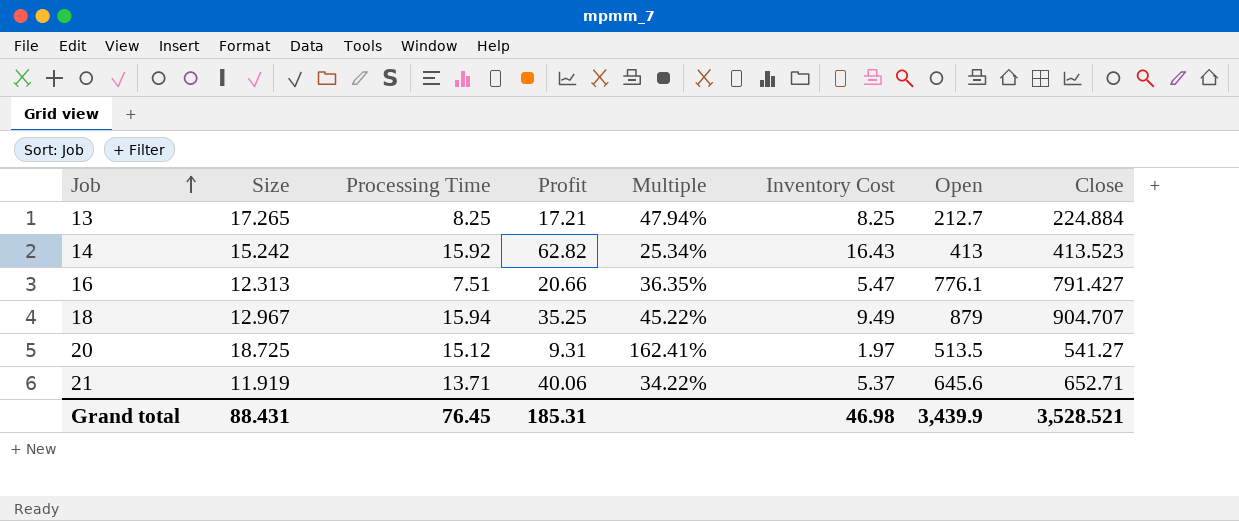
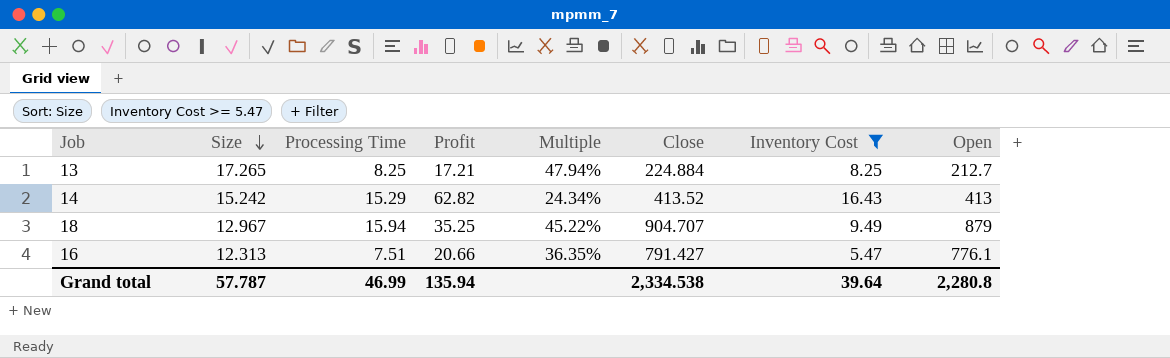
filter: none -> Inventory Cost >= 5.47
row order: Job ascending -> Size descending
column Close | position: 8 -> 6
14 | Processing Time: 15.92 -> 15.29
14 | Multiple: 25.34% -> 24.34%
14 | Close: 413.523 -> 413.52
Grand total | Size: 88.431 -> 57.787
Grand total | Processing Time: 76.45 -> 46.99
Grand total | Profit: 185.31 -> 135.94
Grand total | Close: 3,528.521 -> 2,334.538
Grand total | Inventory Cost: 46.98 -> 39.64
Grand total | Open: 3,439.9 -> 2,280.8

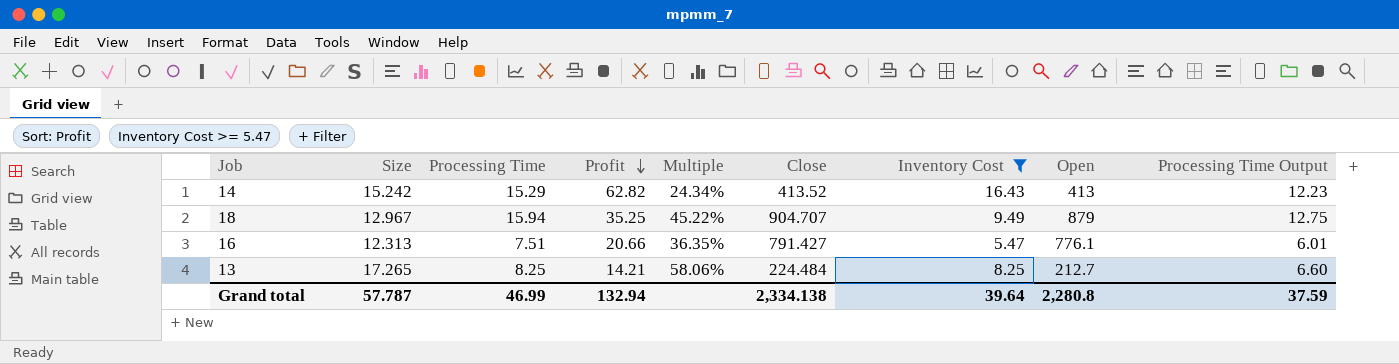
row order: Size descending -> Profit descending
column Processing Time Output | formula: none -> [Processing Time] * 0.8
13 | Profit: 17.21 -> 14.21
13 | Multiple: 47.94% -> 58.06%
13 | Close: 224.884 -> 224.484
Grand total | Profit: 135.94 -> 132.94
Grand total | Close: 2,334.538 -> 2,334.138

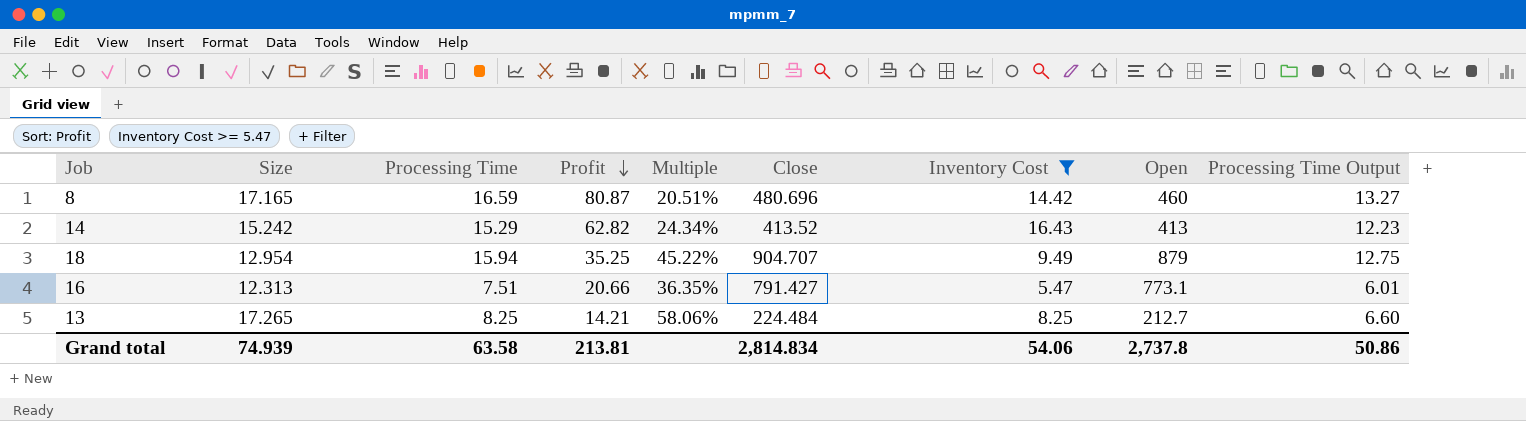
row 8: none -> 17.165 | 16.59 | 80.87 | 20.51% | 480.696 | 14.42 | 460 | 13.27
18 | Size: 12.967 -> 12.954
16 | Open: 776.1 -> 773.1
Grand total | Size: 57.787 -> 74.939
Grand total | Processing Time: 46.99 -> 63.58
Grand total | Profit: 132.94 -> 213.81
Grand total | Close: 2,334.138 -> 2,814.834
Grand total | Inventory Cost: 39.64 -> 54.06
Grand total | Open: 2,280.8 -> 2,737.8
Grand total | Processing Time Output: 37.59 -> 50.86

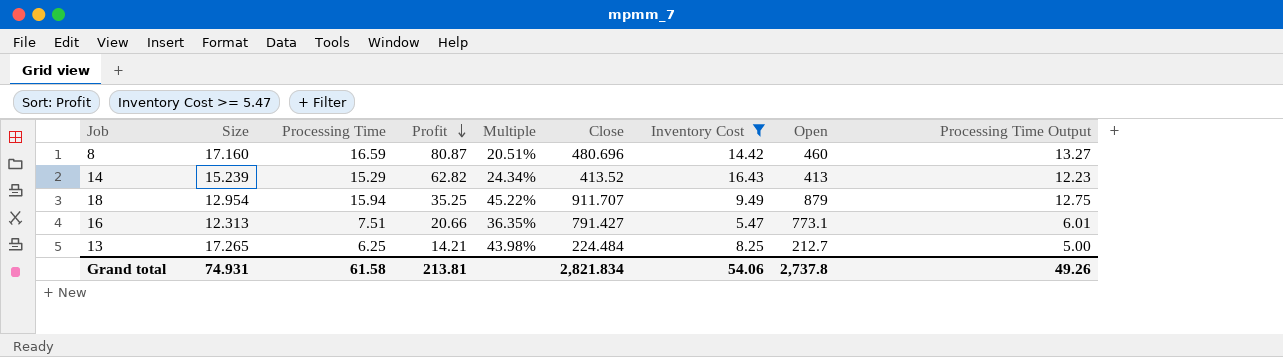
8 | Size: 17.165 -> 17.160
14 | Size: 15.242 -> 15.239
18 | Close: 904.707 -> 911.707
13 | Processing Time: 8.25 -> 6.25
13 | Multiple: 58.06% -> 43.98%
13 | Processing Time Output: 6.60 -> 5.00
Grand total | Size: 74.939 -> 74.931
Grand total | Processing Time: 63.58 -> 61.58
Grand total | Close: 2,814.834 -> 2,821.834
Grand total | Processing Time Output: 50.86 -> 49.26

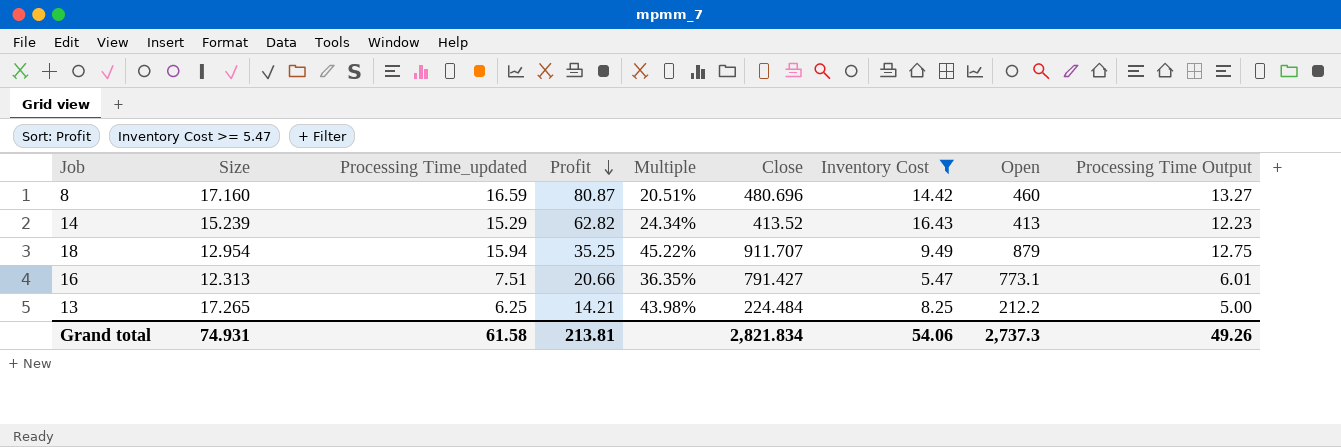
column name: Processing Time -> Processing Time_updated
13 | Open: 212.7 -> 212.2
Grand total | Open: 2,737.8 -> 2,737.3

